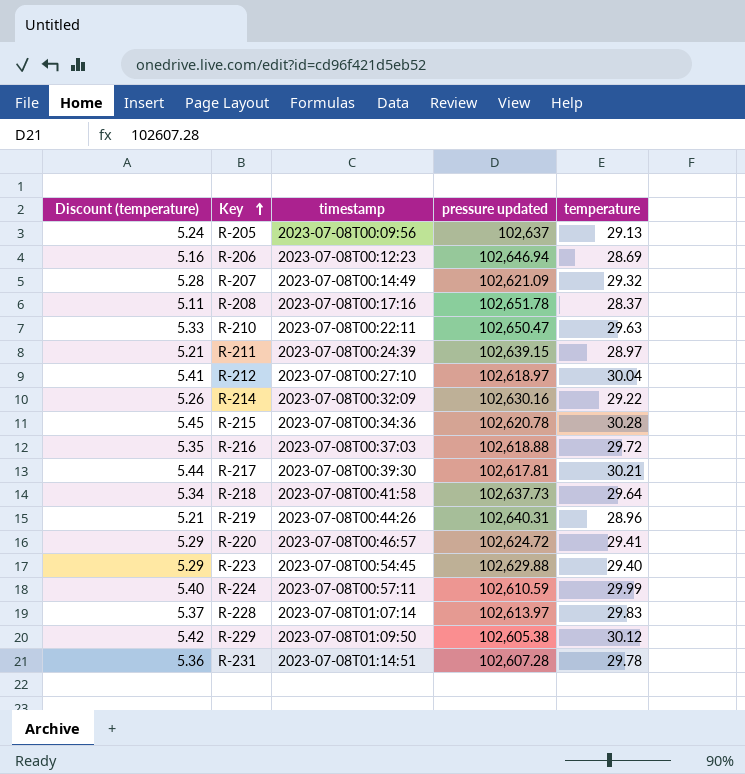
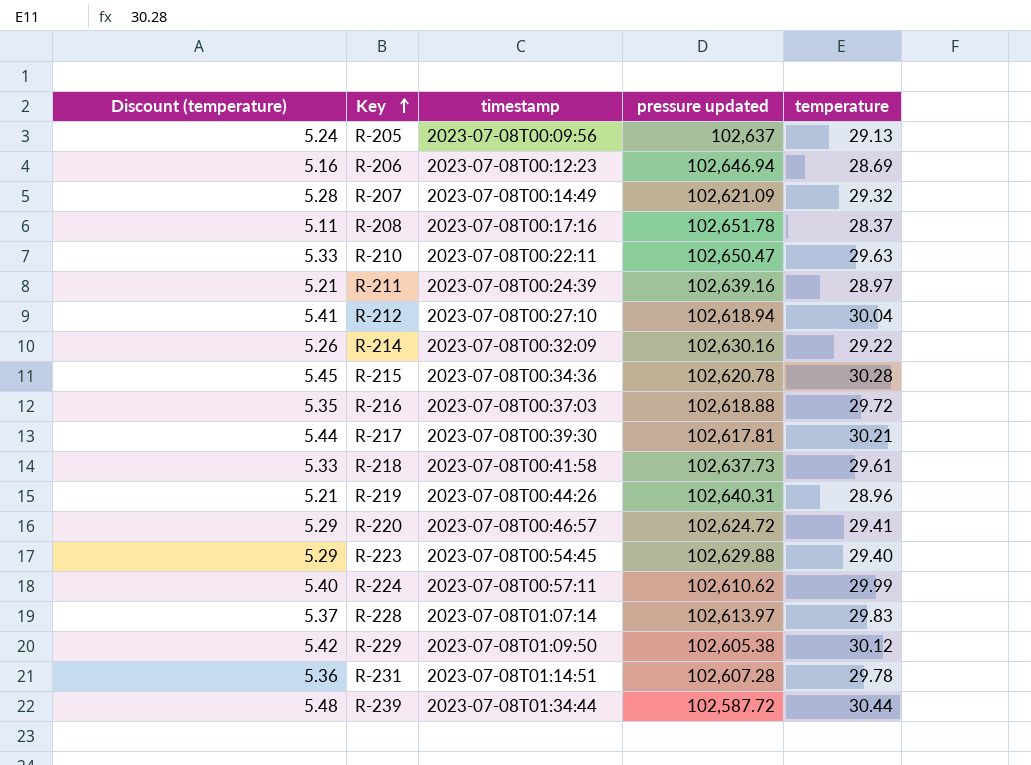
R-211 | pressure updated: 102,639.15 -> 102,639.16
R-212 | pressure updated: 102,618.97 -> 102,618.94
R-218 | Discount (temperature): 5.34 -> 5.33
R-218 | temperature: 29.64 -> 29.61
R-224 | pressure updated: 102,610.59 -> 102,610.62
row R-239: none -> 5.48 | 2023-07-08T01:34:44 | 102,587.72 | 30.44

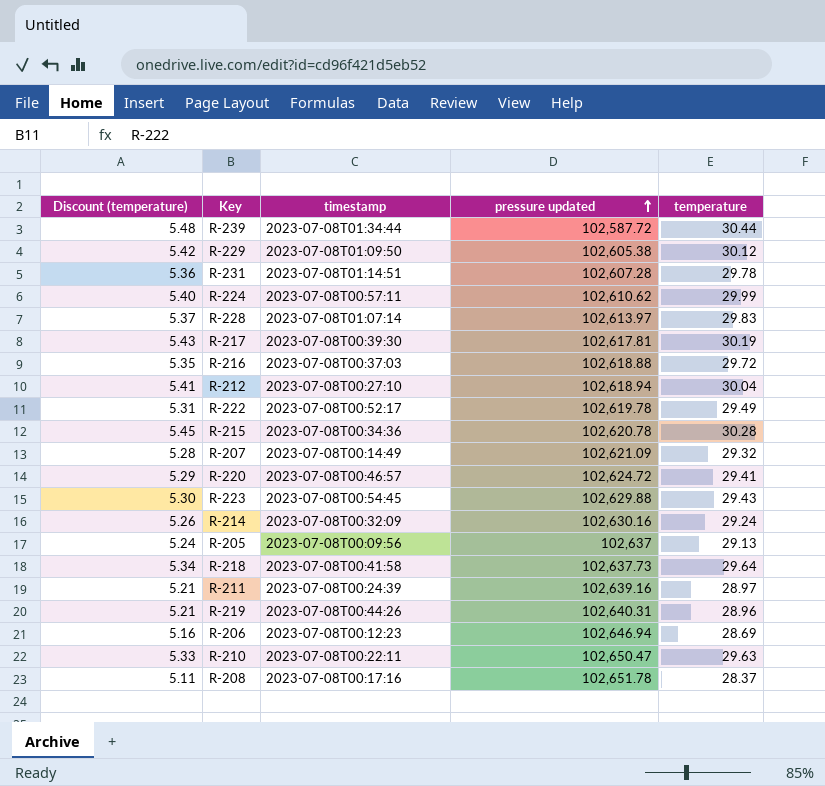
row order: Key ascending -> pressure updated ascending
R-217 | Discount (temperature): 5.44 -> 5.43
R-217 | temperature: 30.21 -> 30.19
row R-222: none -> 5.31 | 2023-07-08T00:52:17 | 102,619.78 | 29.49
R-223 | Discount (temperature): 5.29 -> 5.30
R-223 | temperature: 29.40 -> 29.43
R-214 | temperature: 29.22 -> 29.24
R-218 | Discount (temperature): 5.33 -> 5.34
R-218 | temperature: 29.61 -> 29.64

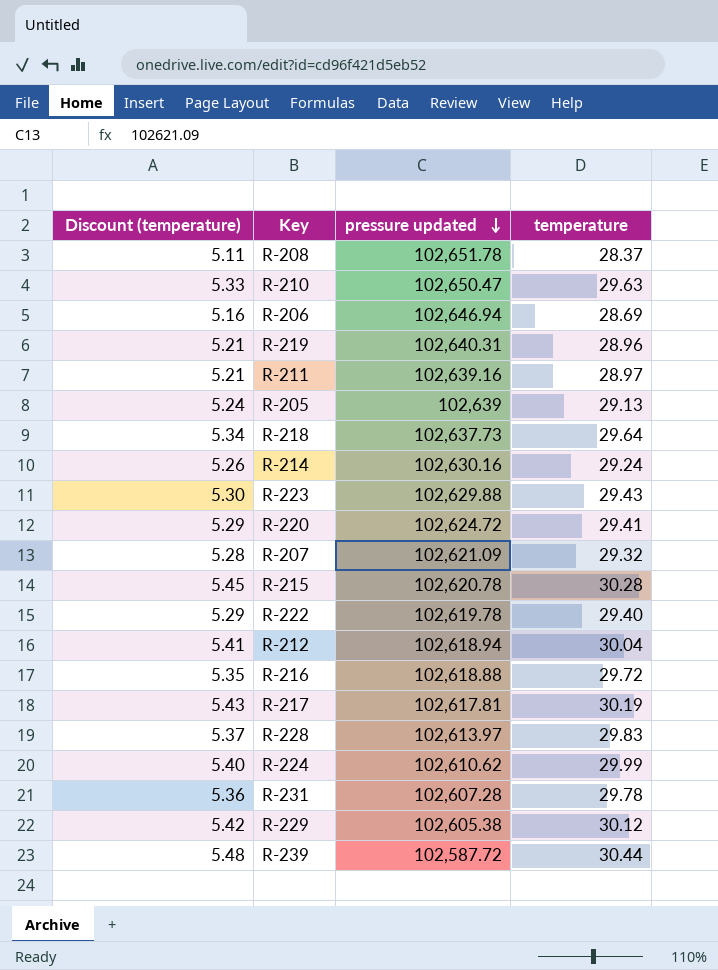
row order: pressure updated ascending -> pressure updated descending
column timestamp | position: 3 -> none
R-205 | pressure updated: 102,637 -> 102,639
R-222 | Discount (temperature): 5.31 -> 5.29
R-222 | temperature: 29.49 -> 29.40

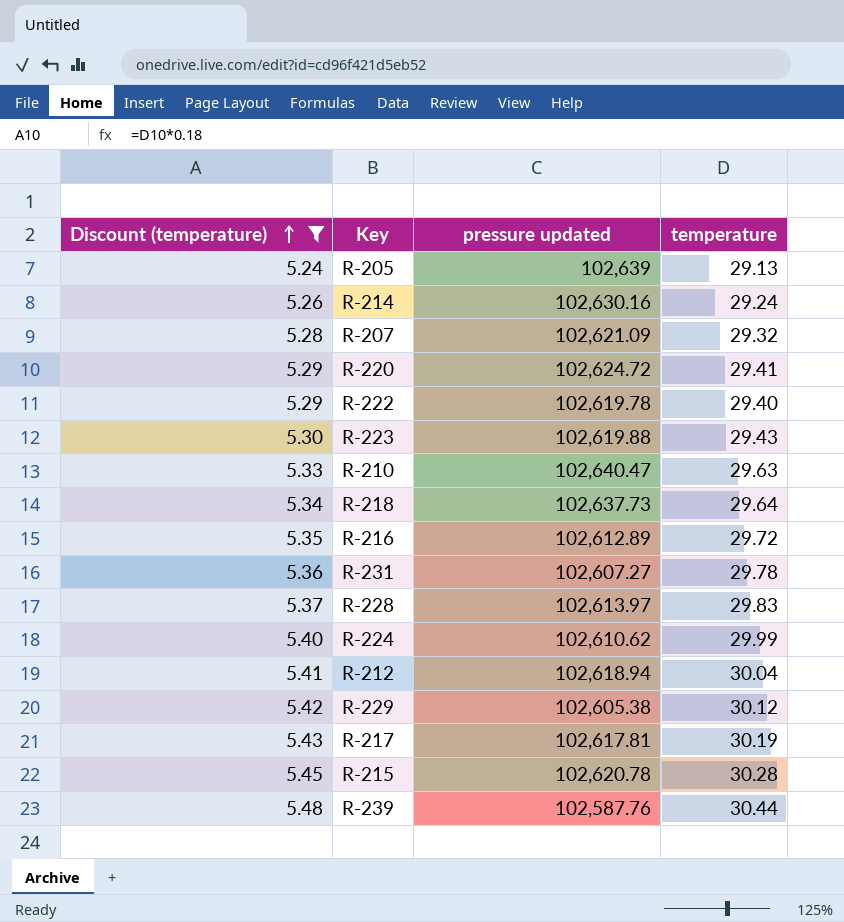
filter: none -> Discount (temperature) >= 5.24
row order: pressure updated descending -> Discount (temperature) ascending
R-223 | pressure updated: 102,629.88 -> 102,619.88
R-210 | pressure updated: 102,650.47 -> 102,640.47
R-216 | pressure updated: 102,618.88 -> 102,612.89
R-231 | pressure updated: 102,607.28 -> 102,607.27
R-239 | pressure updated: 102,587.72 -> 102,587.76

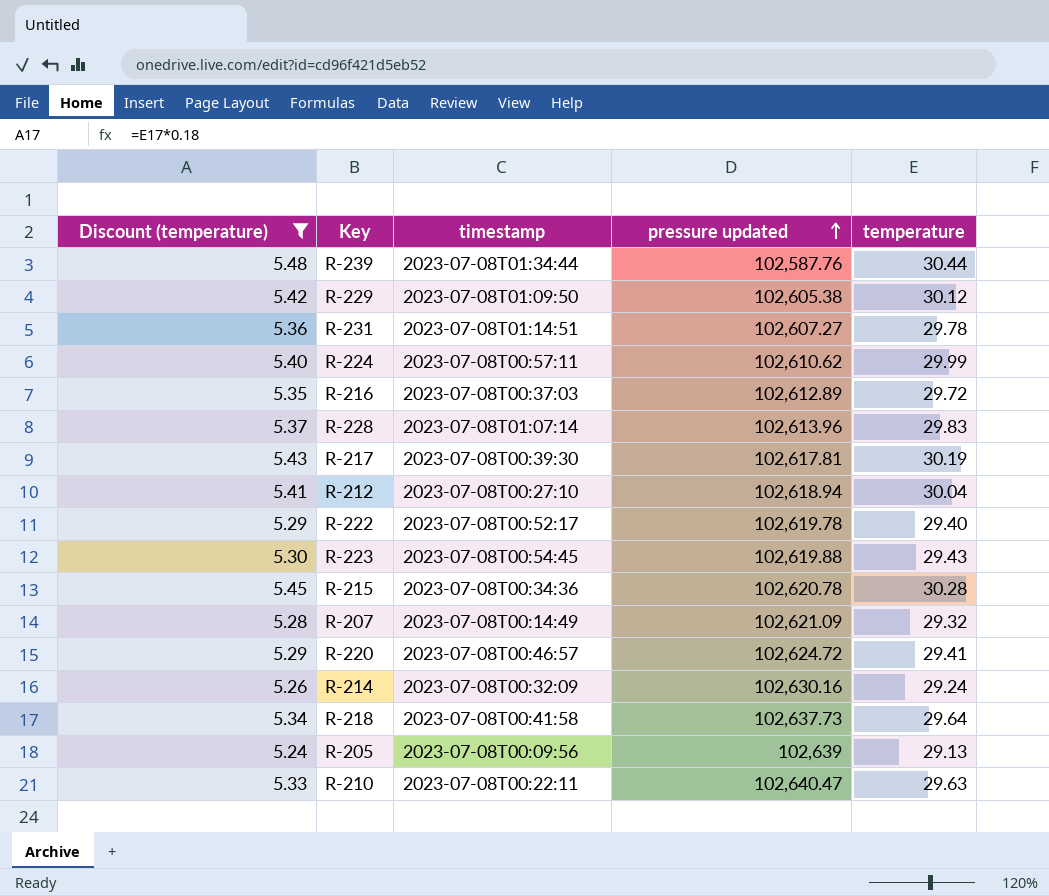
row order: Discount (temperature) ascending -> pressure updated ascending
column timestamp | position: none -> 3
R-228 | pressure updated: 102,613.97 -> 102,613.96

